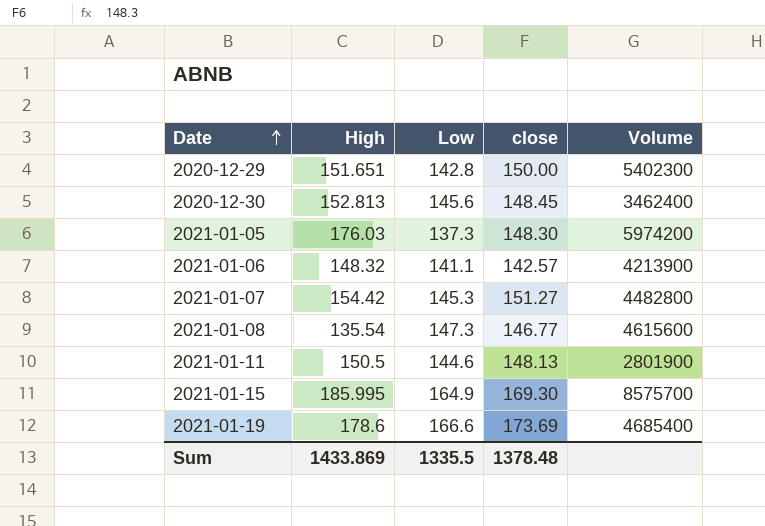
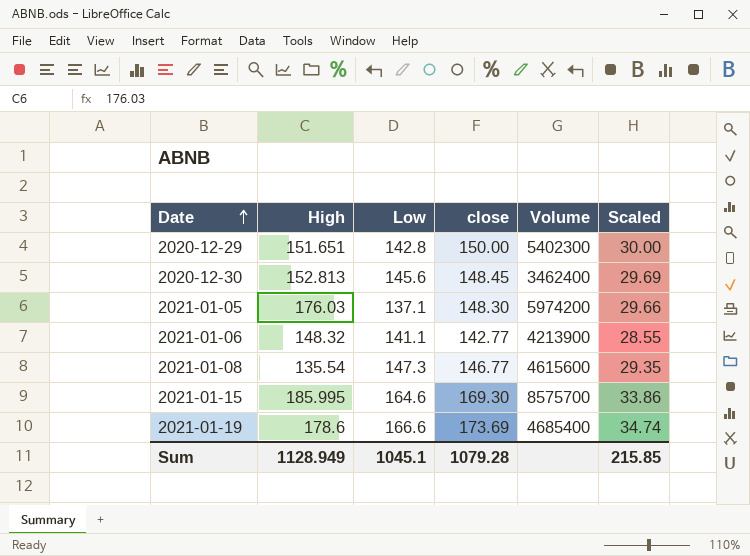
column Scaled | formula: none -> [close] * 0.2
row 2021-01-07: 154.42 | 145.3 | 151.27 | 4482800 -> none
row 2021-01-11: 150.5 | 144.6 | 148.13 | 2801900 -> none
2021-01-05 | Low: 137.3 -> 137.1
2021-01-06 | close: 142.57 -> 142.77
2021-01-15 | Low: 164.9 -> 164.6
Sum | High: 1433.869 -> 1128.949
Sum | Low: 1335.5 -> 1045.1
Sum | close: 1378.48 -> 1079.28

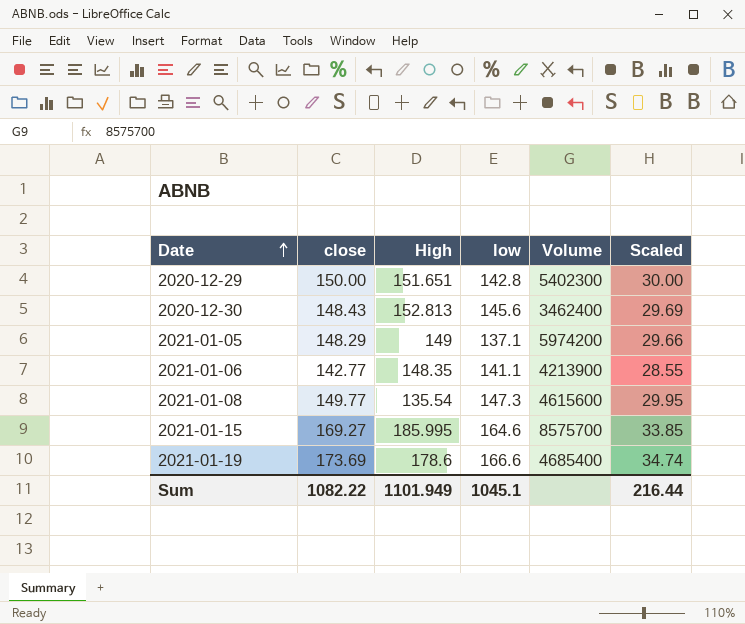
column close | position: 4 -> 2
column name: Low -> low
2020-12-30 | close: 148.45 -> 148.43
2021-01-05 | close: 148.30 -> 148.29
2021-01-05 | High: 176.03 -> 149
2021-01-06 | High: 148.32 -> 148.35
2021-01-08 | close: 146.77 -> 149.77
2021-01-08 | Scaled: 29.35 -> 29.95
2021-01-15 | close: 169.30 -> 169.27
2021-01-15 | Scaled: 33.86 -> 33.85
Sum | close: 1079.28 -> 1082.22
Sum | High: 1128.949 -> 1101.949
Sum | Scaled: 215.85 -> 216.44

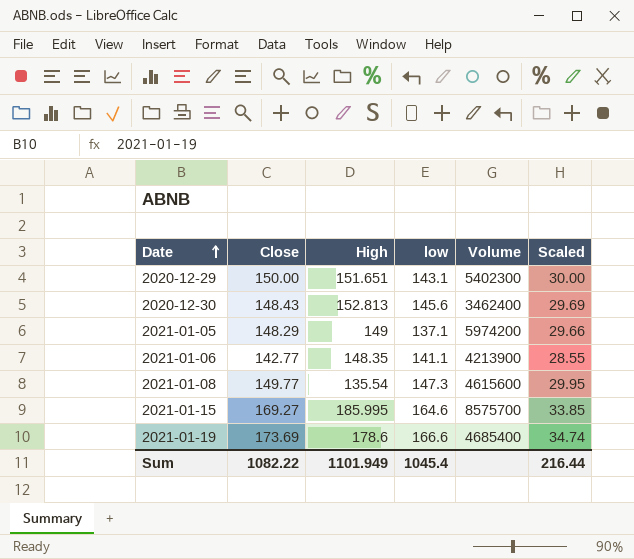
column name: close -> Close
2020-12-29 | low: 142.8 -> 143.1
Sum | low: 1045.1 -> 1045.4

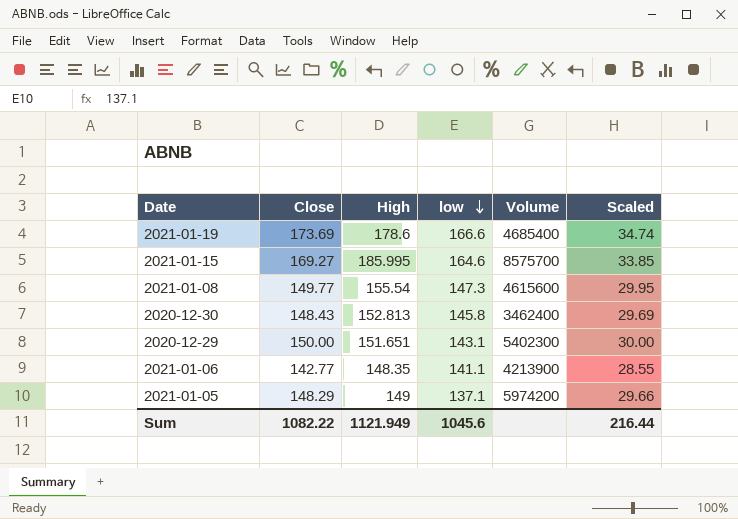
row order: Date ascending -> low descending
2021-01-08 | High: 135.54 -> 155.54
2020-12-30 | low: 145.6 -> 145.8
Sum | High: 1101.949 -> 1121.949
Sum | low: 1045.4 -> 1045.6

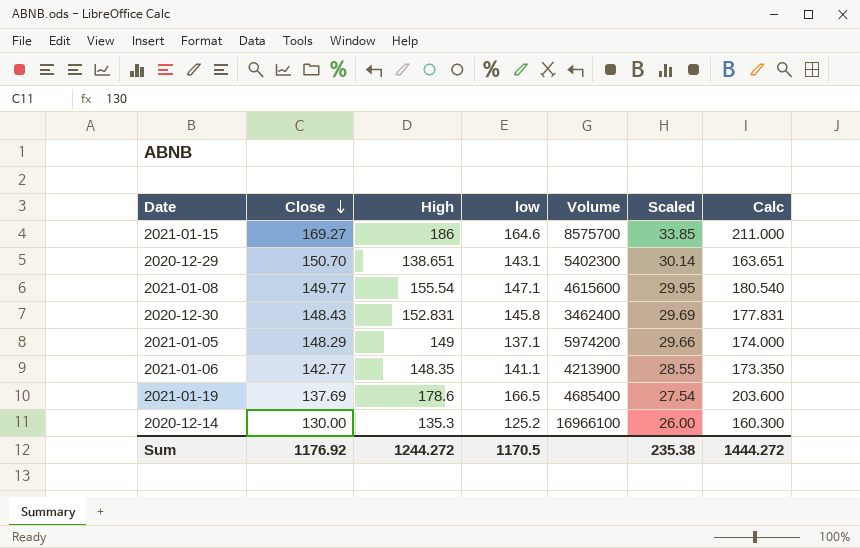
row order: low descending -> Close descending
column Calc | formula: none -> [High] + 25
2021-01-15 | High: 185.995 -> 186
2020-12-29 | Close: 150.00 -> 150.70
2020-12-29 | High: 151.651 -> 138.651
2020-12-29 | Scaled: 30.00 -> 30.14
2021-01-08 | low: 147.3 -> 147.1
2020-12-30 | High: 152.813 -> 152.831
2021-01-19 | Close: 173.69 -> 137.69
2021-01-19 | low: 166.6 -> 166.5
2021-01-19 | Scaled: 34.74 -> 27.54
row 2020-12-14: none -> 130.00 | 135.3 | 125.2 | 16966100 | 26.00 | 160.300
Sum | Close: 1082.22 -> 1176.92
Sum | High: 1121.949 -> 1244.272
Sum | low: 1045.6 -> 1170.5
Sum | Scaled: 216.44 -> 235.38

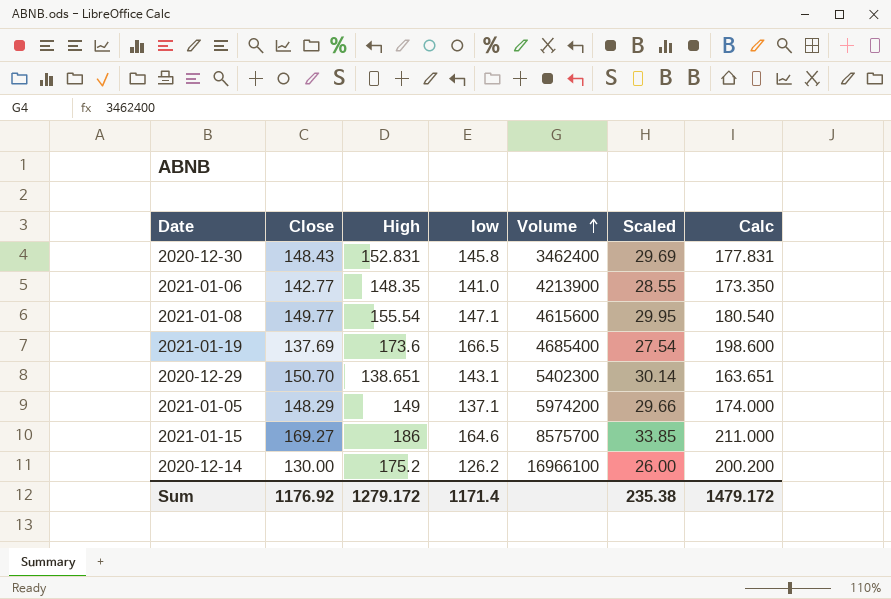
row order: Close descending -> Volume ascending
2021-01-06 | low: 141.1 -> 141.0
2021-01-19 | High: 178.6 -> 173.6
2021-01-19 | Calc: 203.600 -> 198.600
2020-12-14 | High: 135.3 -> 175.2
2020-12-14 | low: 125.2 -> 126.2
2020-12-14 | Calc: 160.300 -> 200.200
Sum | High: 1244.272 -> 1279.172
Sum | low: 1170.5 -> 1171.4
Sum | Calc: 1444.272 -> 1479.172

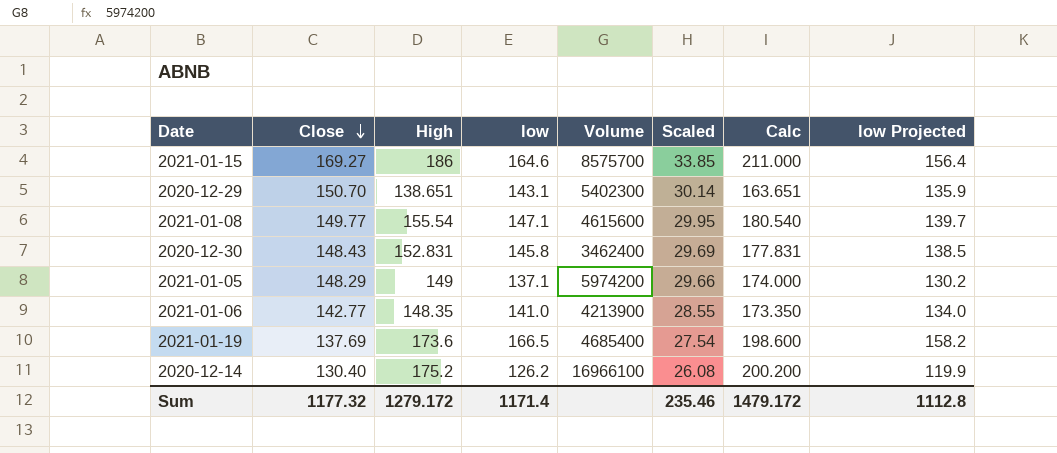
row order: Volume ascending -> Close descending
column low Projected | formula: none -> [low] * 0.95
2020-12-14 | Close: 130.00 -> 130.40
2020-12-14 | Scaled: 26.00 -> 26.08
Sum | Close: 1176.92 -> 1177.32
Sum | Scaled: 235.38 -> 235.46

